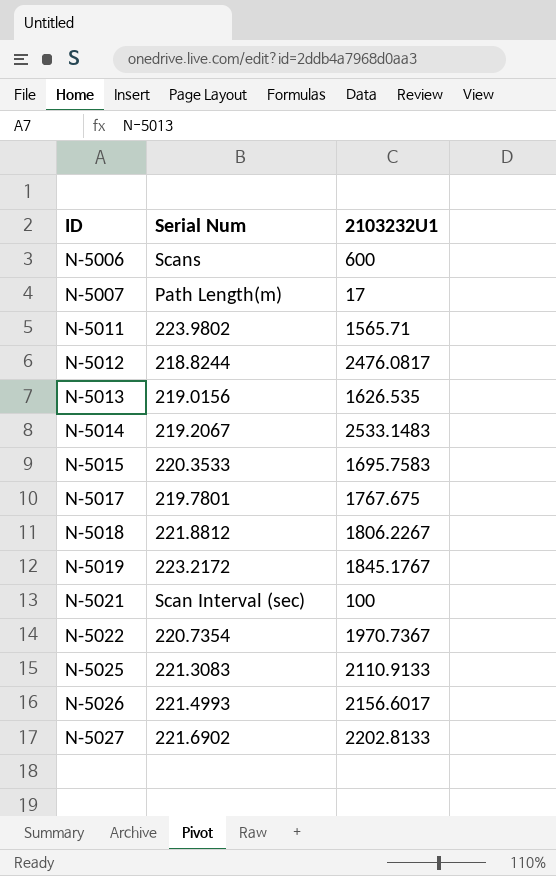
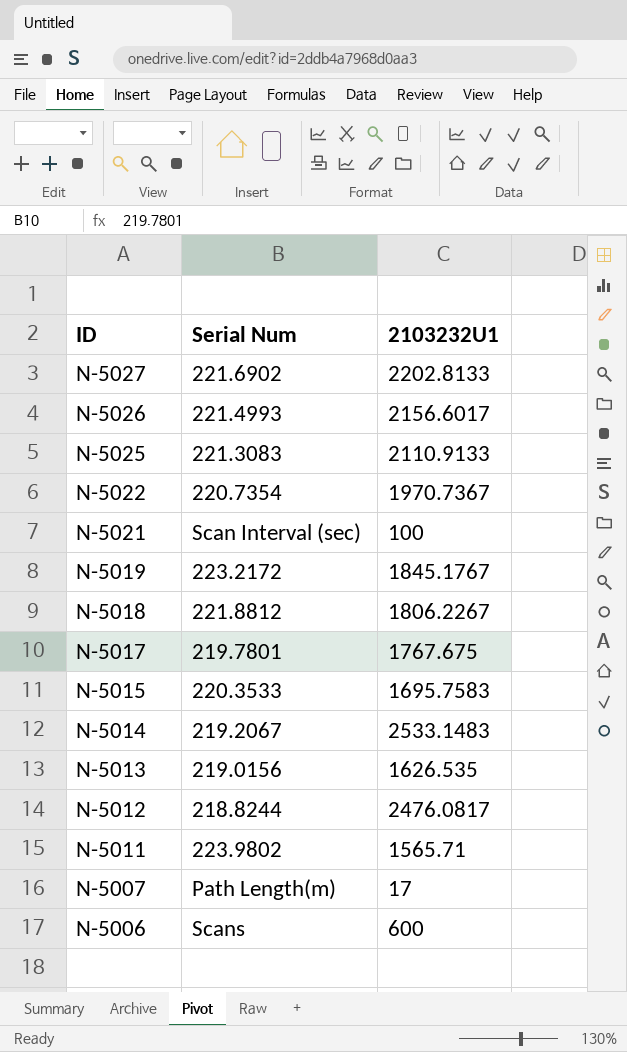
row order: ID ascending -> ID descending

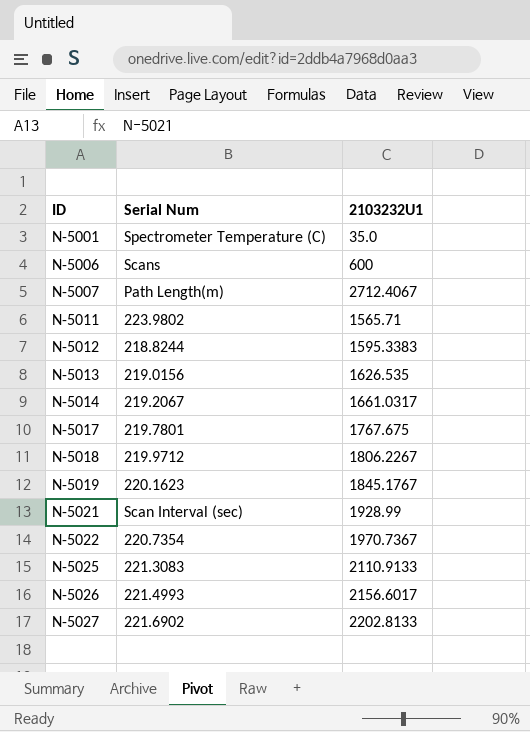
row order: ID descending -> ID ascending
row N-5015: 220.3533 | 1695.7583 -> none
row N-5001: none -> Spectrometer Temperature (C) | 35.0
N-5007 | 2103232U1: 17 -> 2712.4067
N-5012 | 2103232U1: 2476.0817 -> 1595.3383
N-5014 | 2103232U1: 2533.1483 -> 1661.0317
N-5018 | Serial Num: 221.8812 -> 219.9712
N-5019 | Serial Num: 223.2172 -> 220.1623
N-5021 | 2103232U1: 100 -> 1928.99

